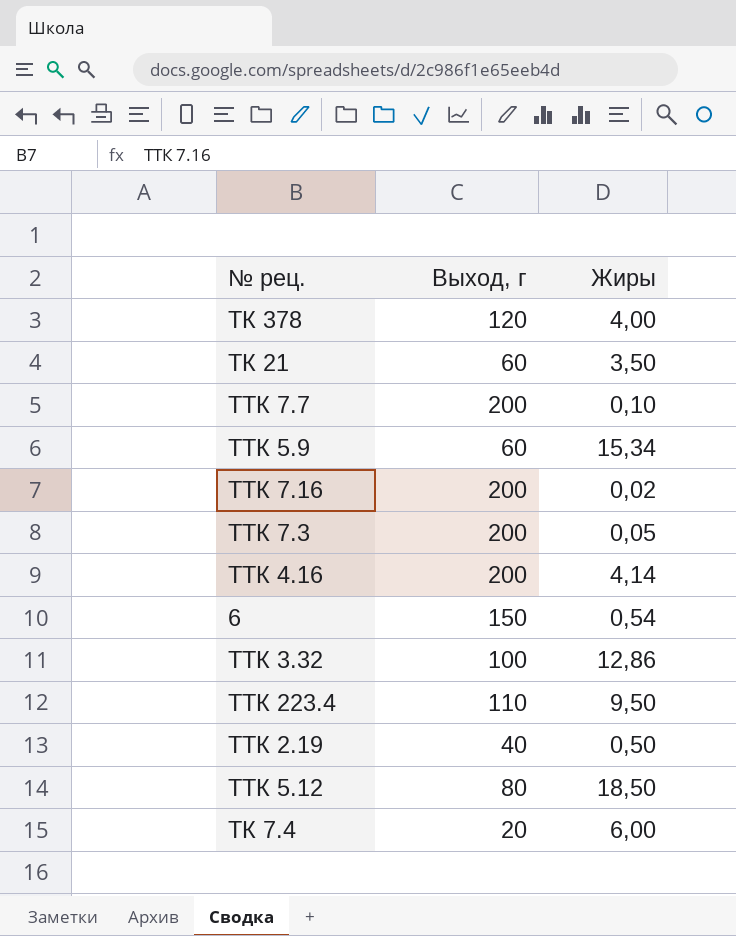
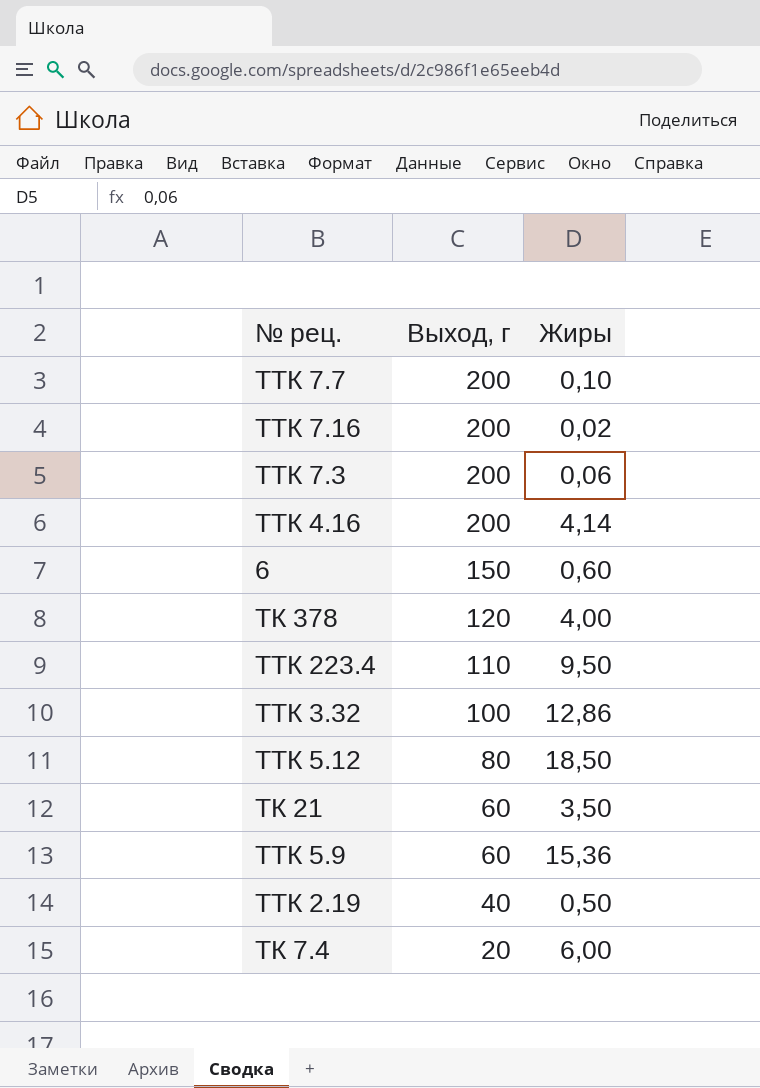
row order: none -> Выход, г descending
ТТК 7.3 | Жиры: 0,05 -> 0,06
6 | Жиры: 0,54 -> 0,60
ТТК 5.9 | Жиры: 15,34 -> 15,36

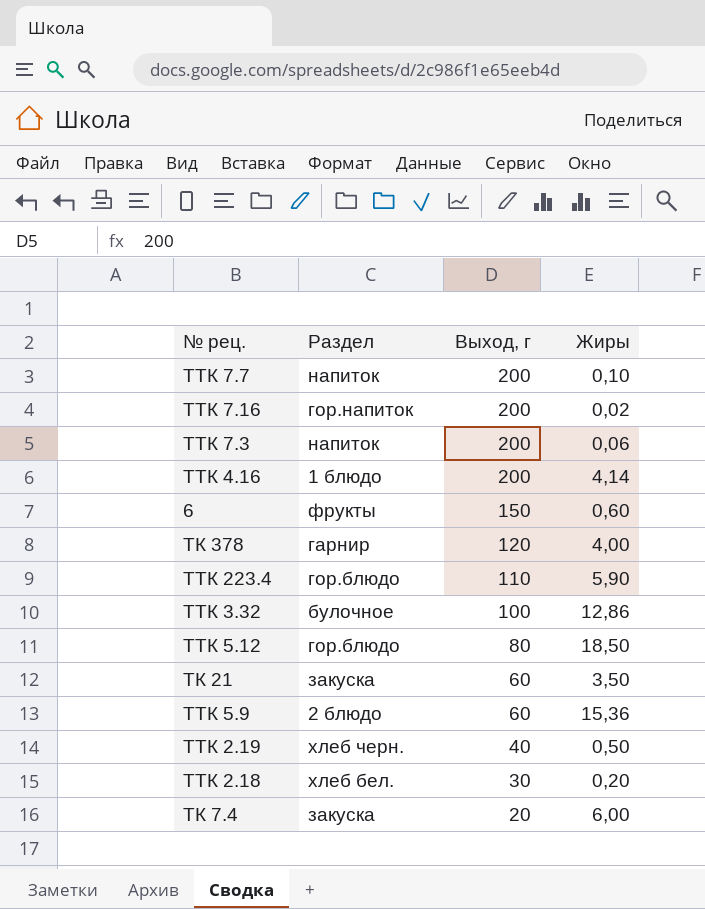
column Раздел | position: none -> 2
ТТК 223.4 | Жиры: 9,50 -> 5,90
row ТТК 2.18: none -> хлеб бел. | 30 | 0,20

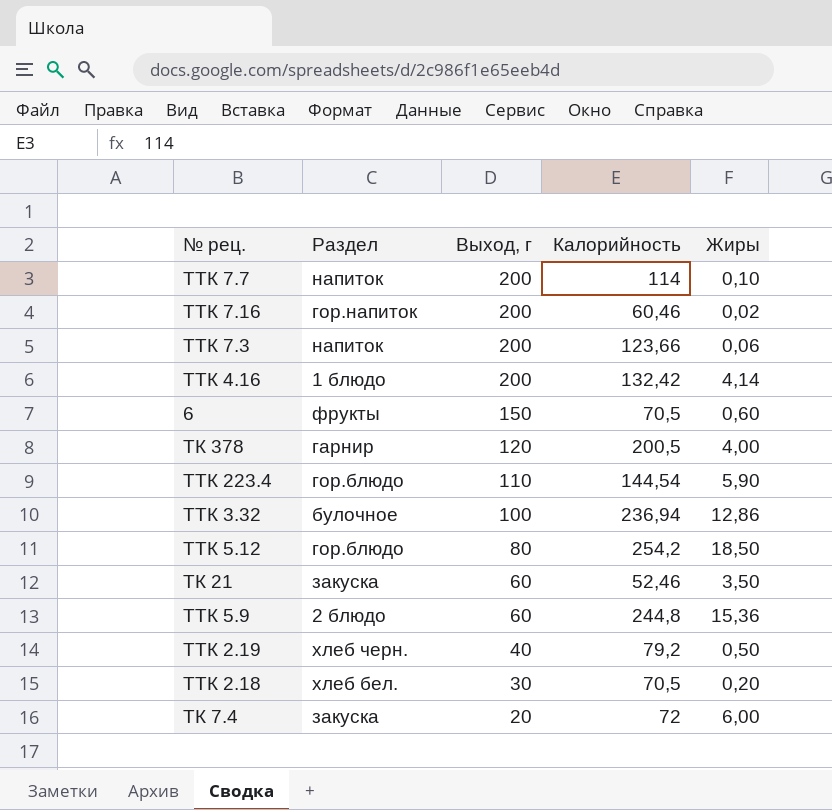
column Калорийность | position: none -> 4

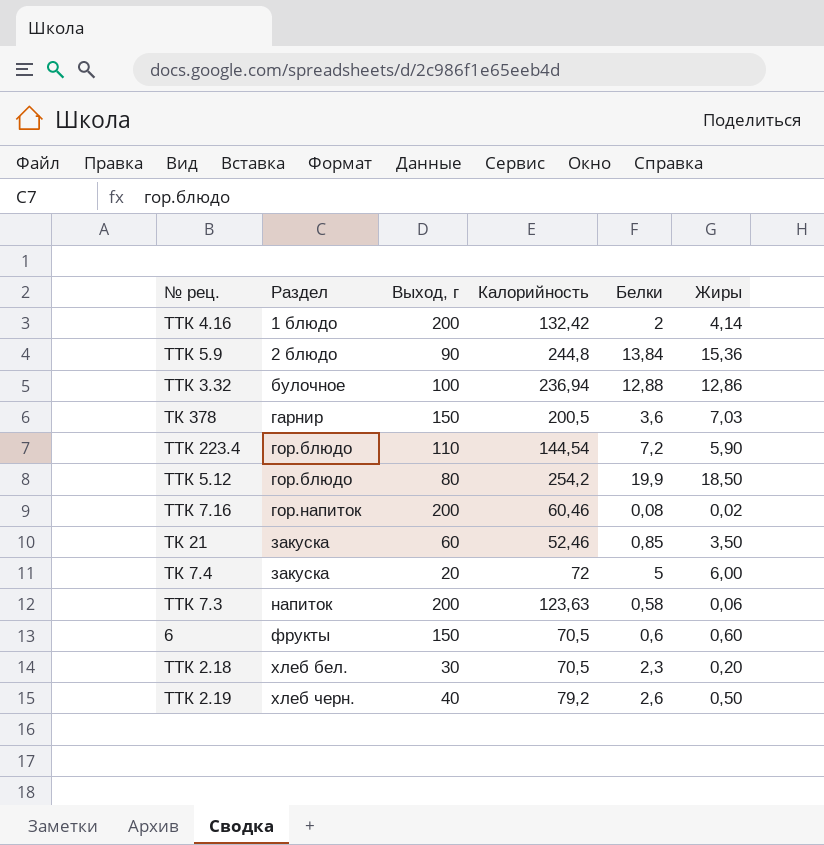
row order: Выход, г descending -> Раздел ascending
column Белки | position: none -> 5
row ТТК 7.7: напиток | 200 | 114 | 0,10 -> none
ТТК 5.9 | Выход, г: 60 -> 90
ТК 378 | Выход, г: 120 -> 150
ТК 378 | Жиры: 4,00 -> 7,03
ТТК 7.3 | Калорийность: 123,66 -> 123,63

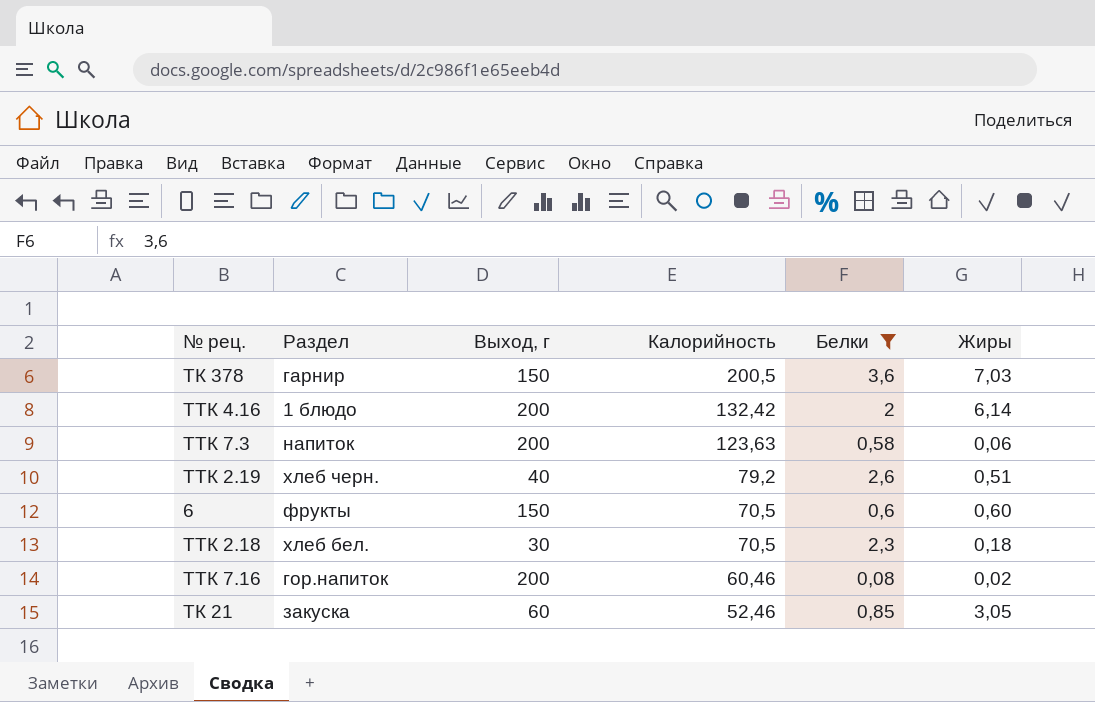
filter: none -> Белки <= 3,6
row order: Раздел ascending -> Калорийность descending
ТТК 4.16 | Жиры: 4,14 -> 6,14
ТТК 2.19 | Жиры: 0,50 -> 0,51
ТТК 2.18 | Жиры: 0,20 -> 0,18
ТК 21 | Жиры: 3,50 -> 3,05

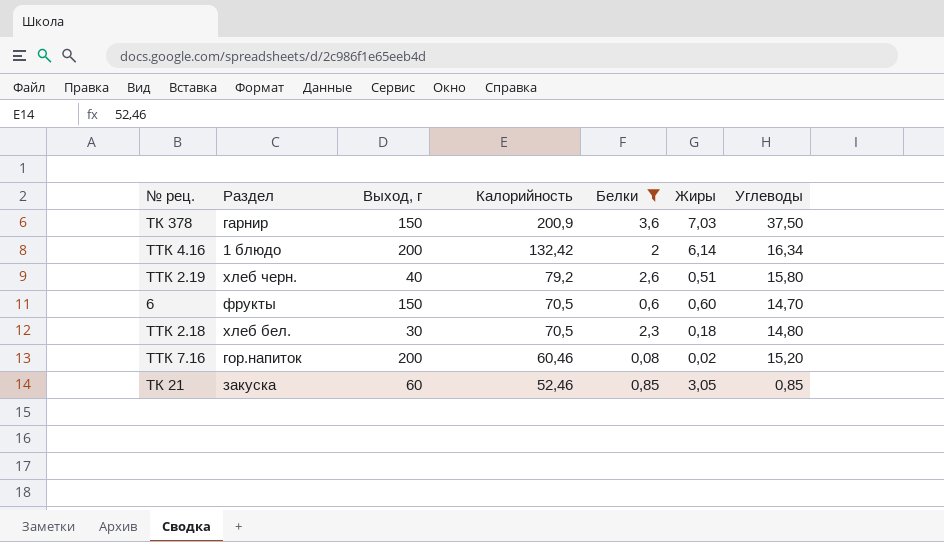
column Углеводы | position: none -> 7
row ТТК 7.3: напиток | 200 | 123,63 | 0,58 | 0,06 -> none
ТК 378 | Калорийность: 200,5 -> 200,9

